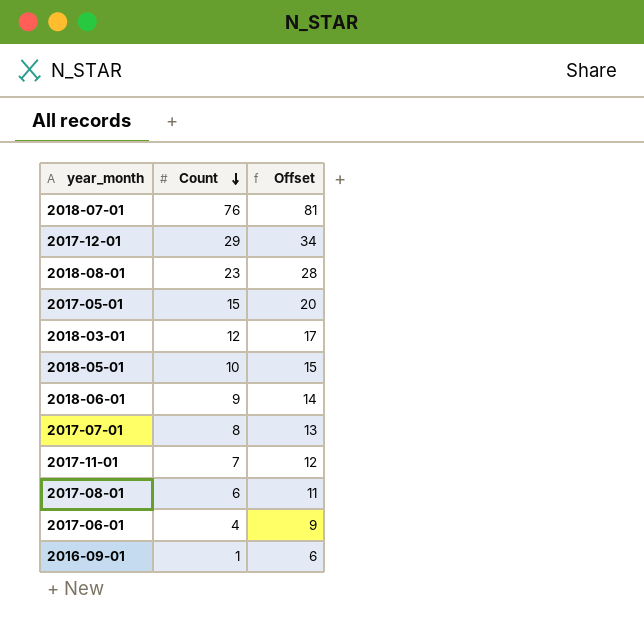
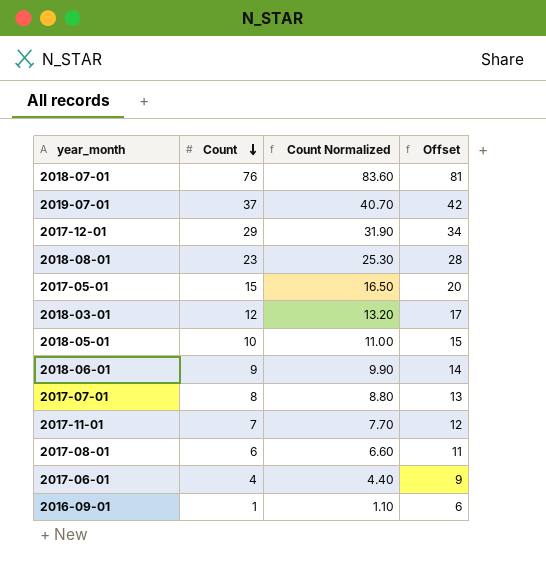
column Count Normalized | formula: none -> [Count] * 1.1
row 2019-07-01: none -> 37 | 40.70 | 42

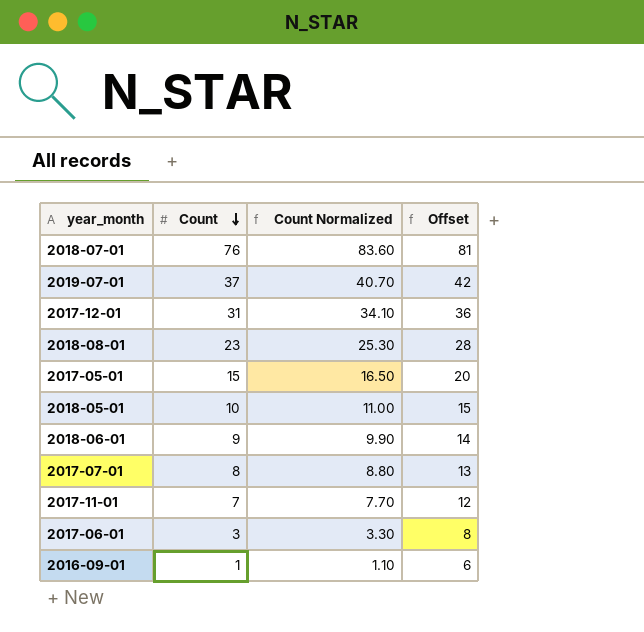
row 2018-03-01: 12 | 13.20 | 17 -> none
row 2017-08-01: 6 | 6.60 | 11 -> none
2017-12-01 | Count: 29 -> 31
2017-12-01 | Count Normalized: 31.90 -> 34.10
2017-12-01 | Offset: 34 -> 36
2017-06-01 | Count: 4 -> 3
2017-06-01 | Count Normalized: 4.40 -> 3.30
2017-06-01 | Offset: 9 -> 8

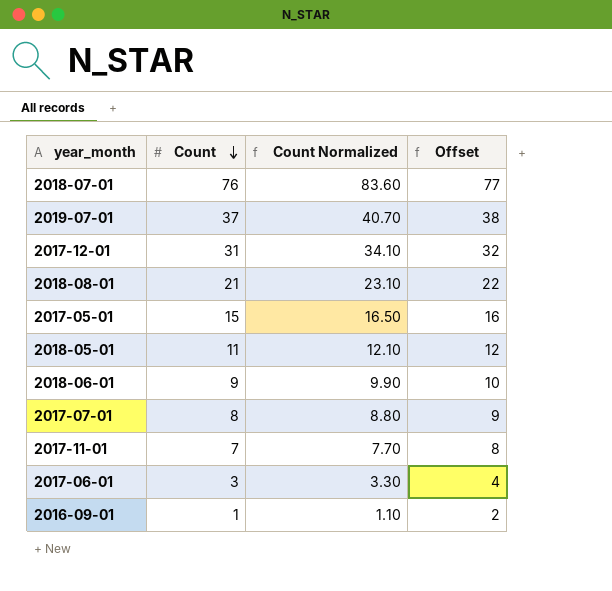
column Offset | formula: [Count] + 5 -> [Count] + 1
2018-08-01 | Count: 23 -> 21
2018-08-01 | Count Normalized: 25.30 -> 23.10
2018-05-01 | Count: 10 -> 11
2018-05-01 | Count Normalized: 11.00 -> 12.10

